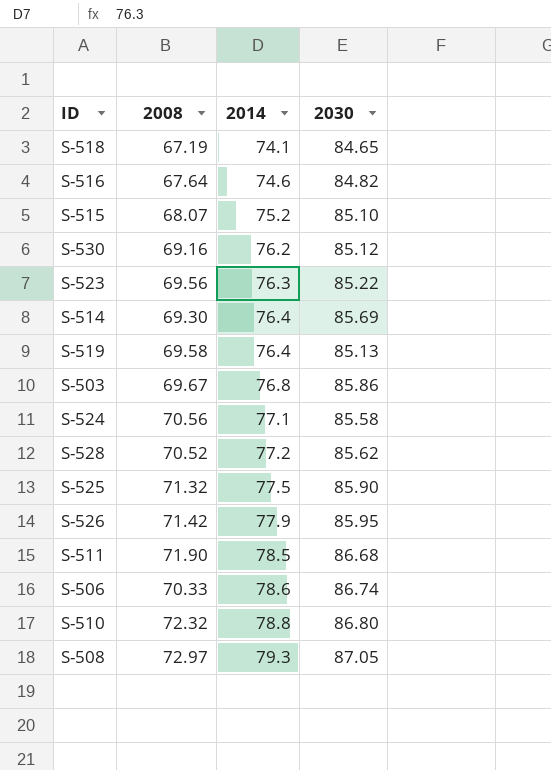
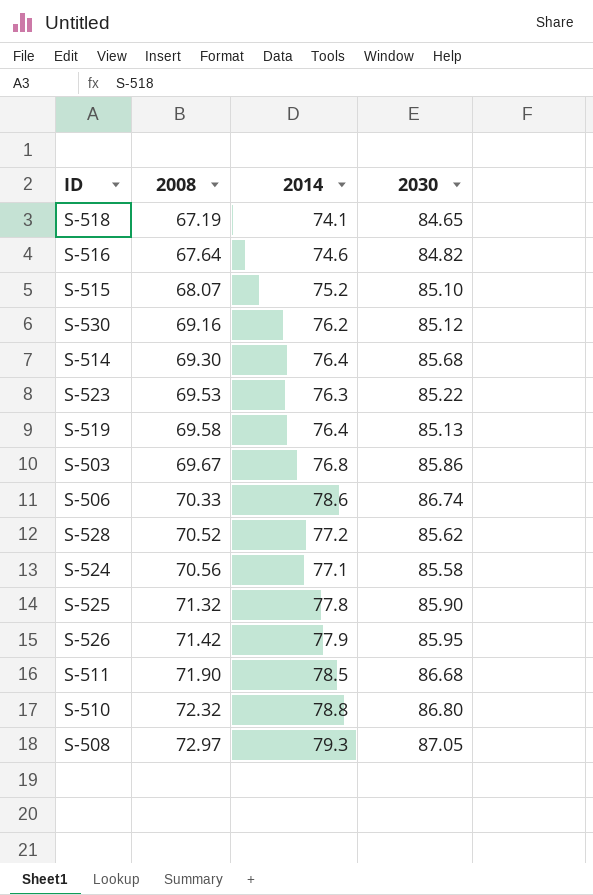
row order: 2014 ascending -> 2008 ascending
S-514 | 2030: 85.69 -> 85.68
S-523 | 2008: 69.56 -> 69.53
S-525 | 2014: 77.5 -> 77.8

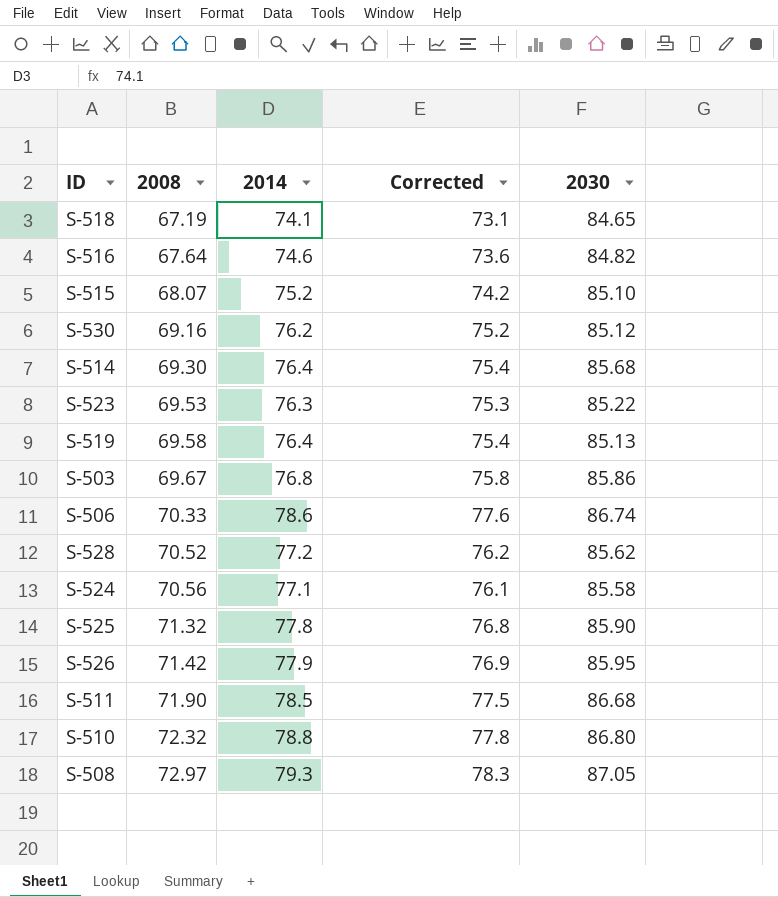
column Corrected | formula: none -> [2014] - 1

